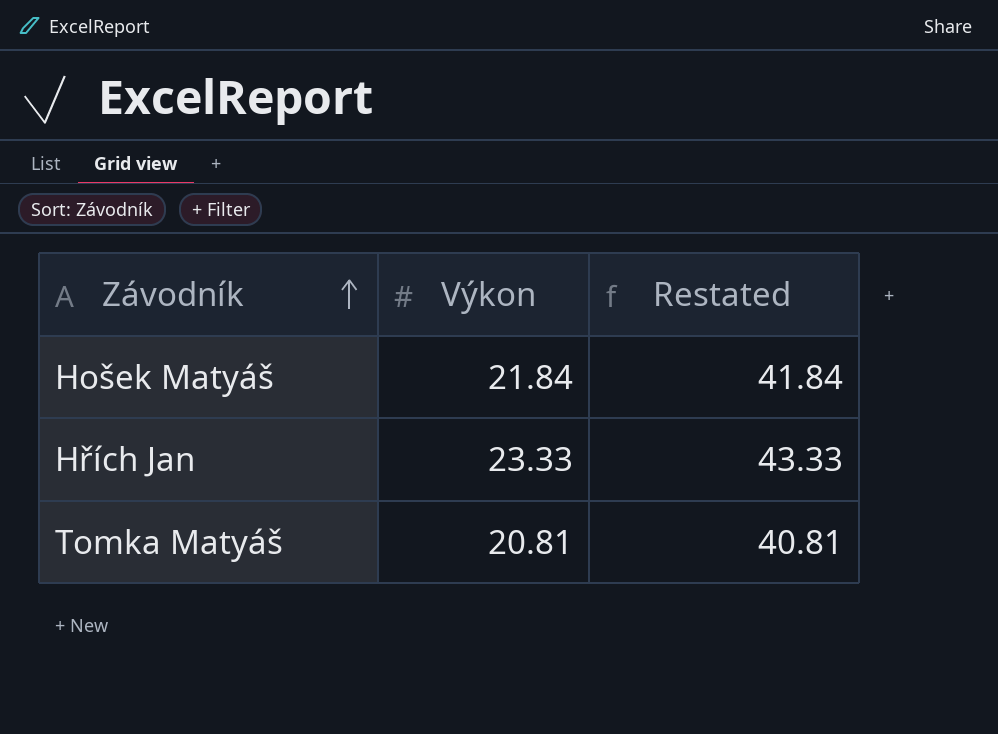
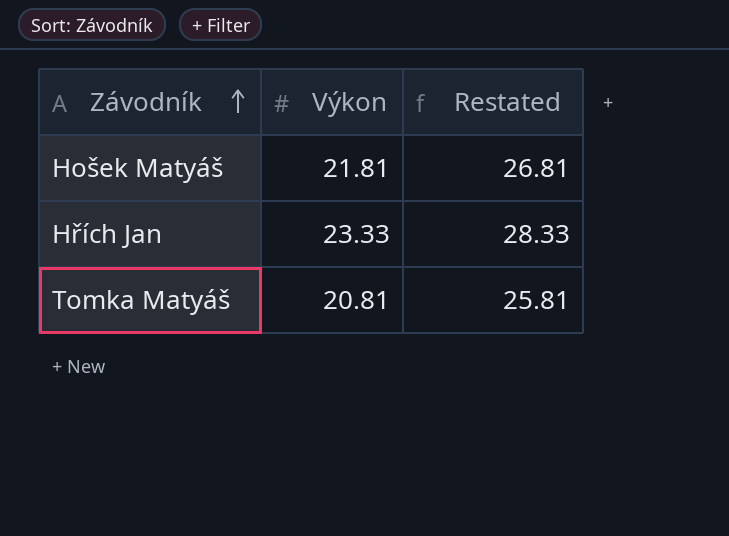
column Restated | formula: [Výkon] + 20 -> [Výkon] + 5
Hošek Matyáš | Výkon: 21.84 -> 21.81

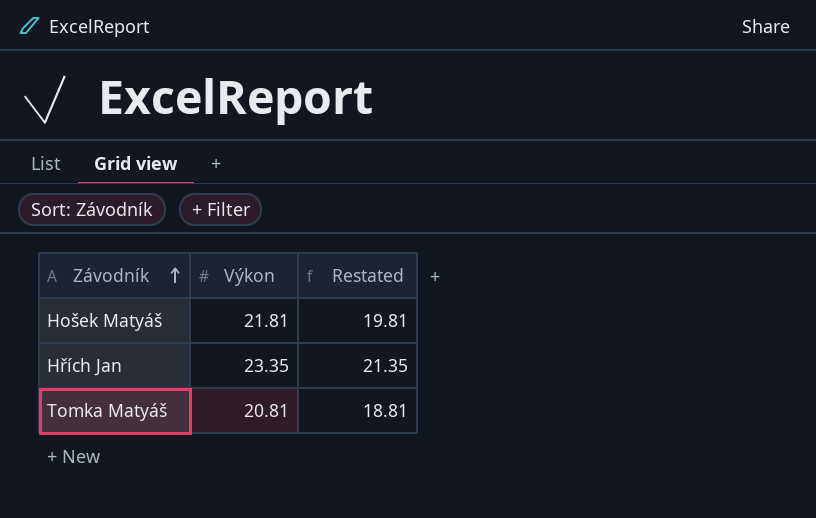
column Restated | formula: [Výkon] + 5 -> [Výkon] - 2
Hřích Jan | Výkon: 23.33 -> 23.35

